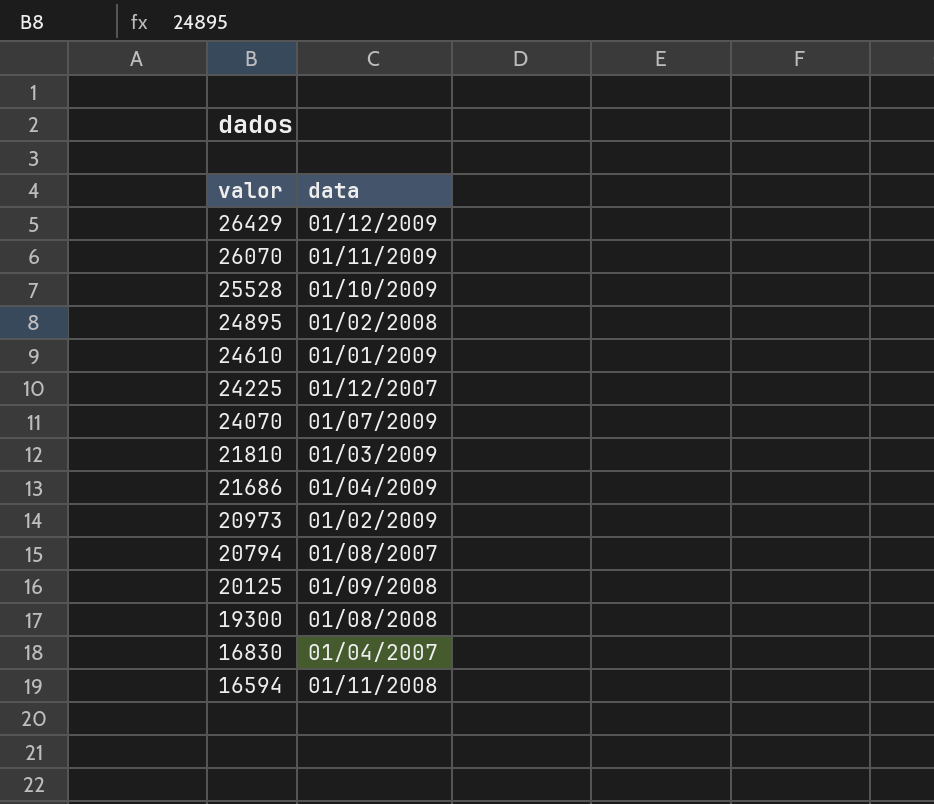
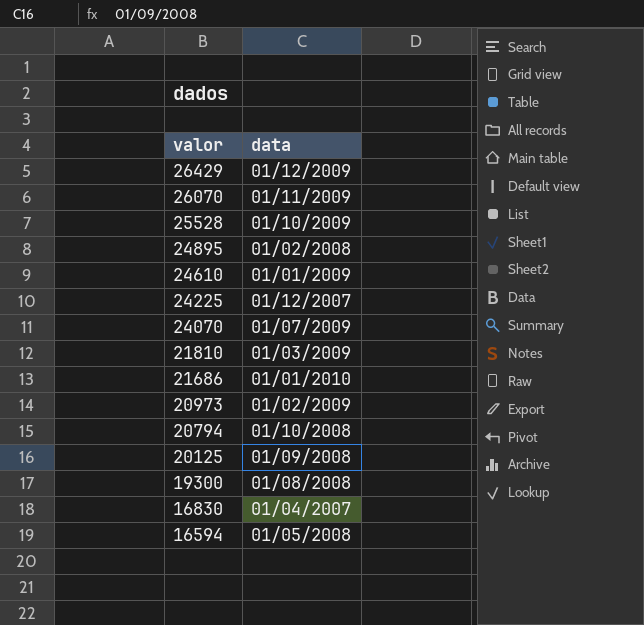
21686 | data: 01/04/2009 -> 01/01/2010
20794 | data: 01/08/2007 -> 01/10/2008
16594 | data: 01/11/2008 -> 01/05/2008

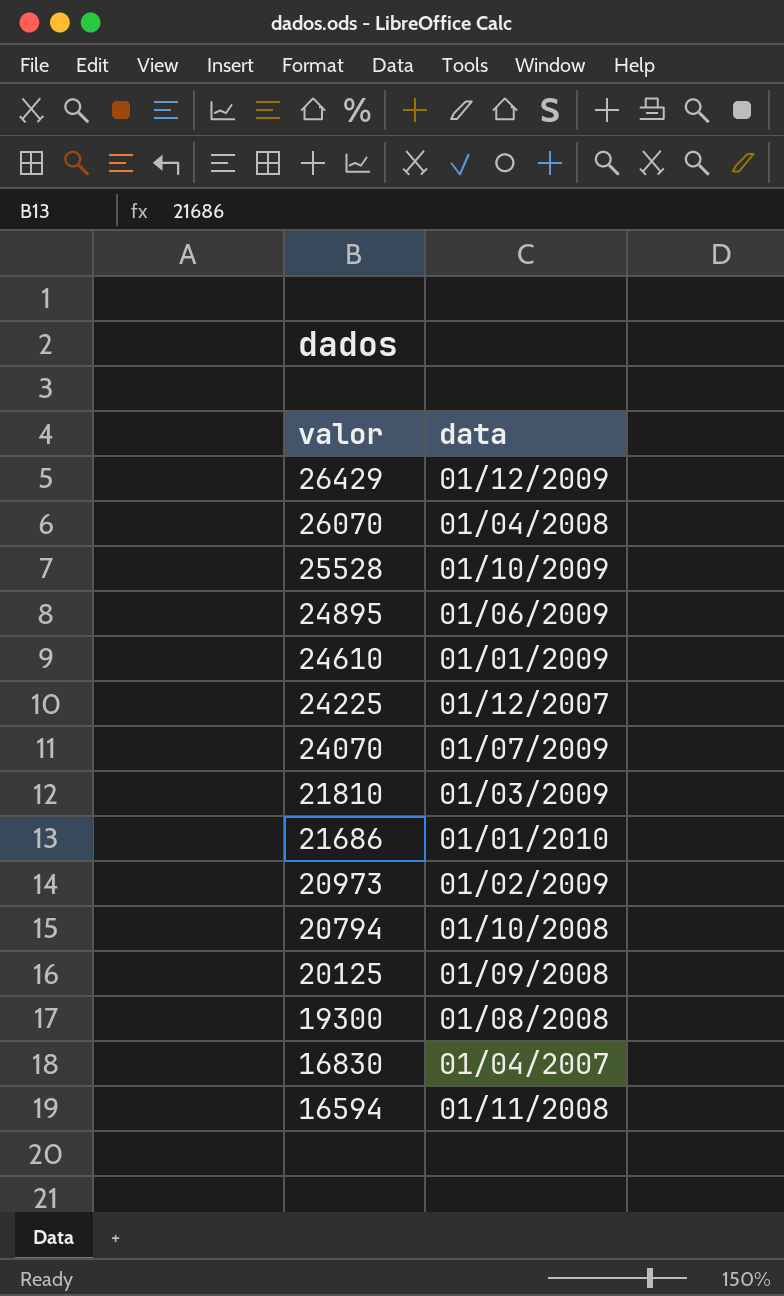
26070 | data: 01/11/2009 -> 01/04/2008
24895 | data: 01/02/2008 -> 01/06/2009
16594 | data: 01/05/2008 -> 01/11/2008

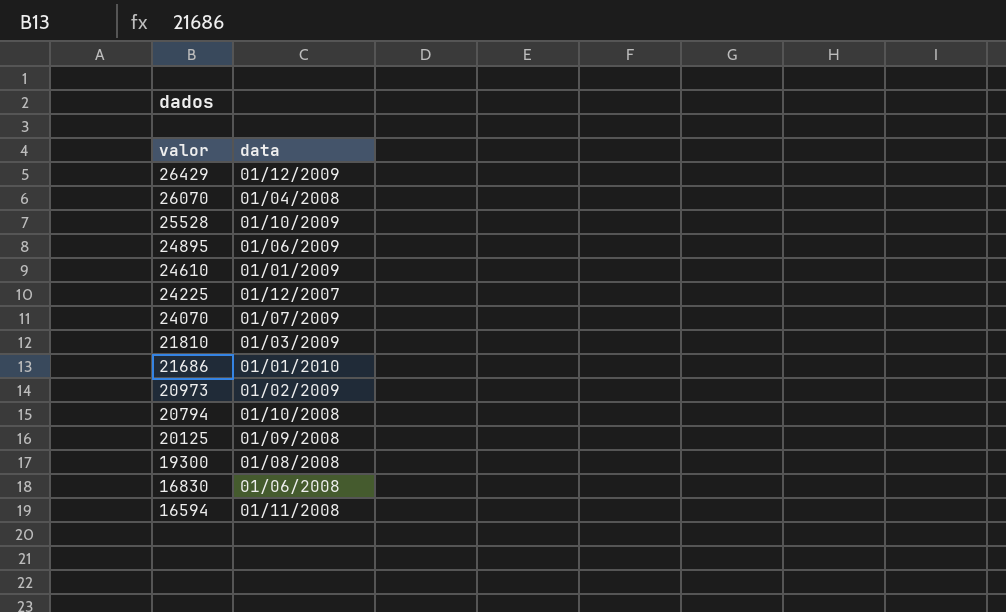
16830 | data: 01/04/2007 -> 01/06/2008

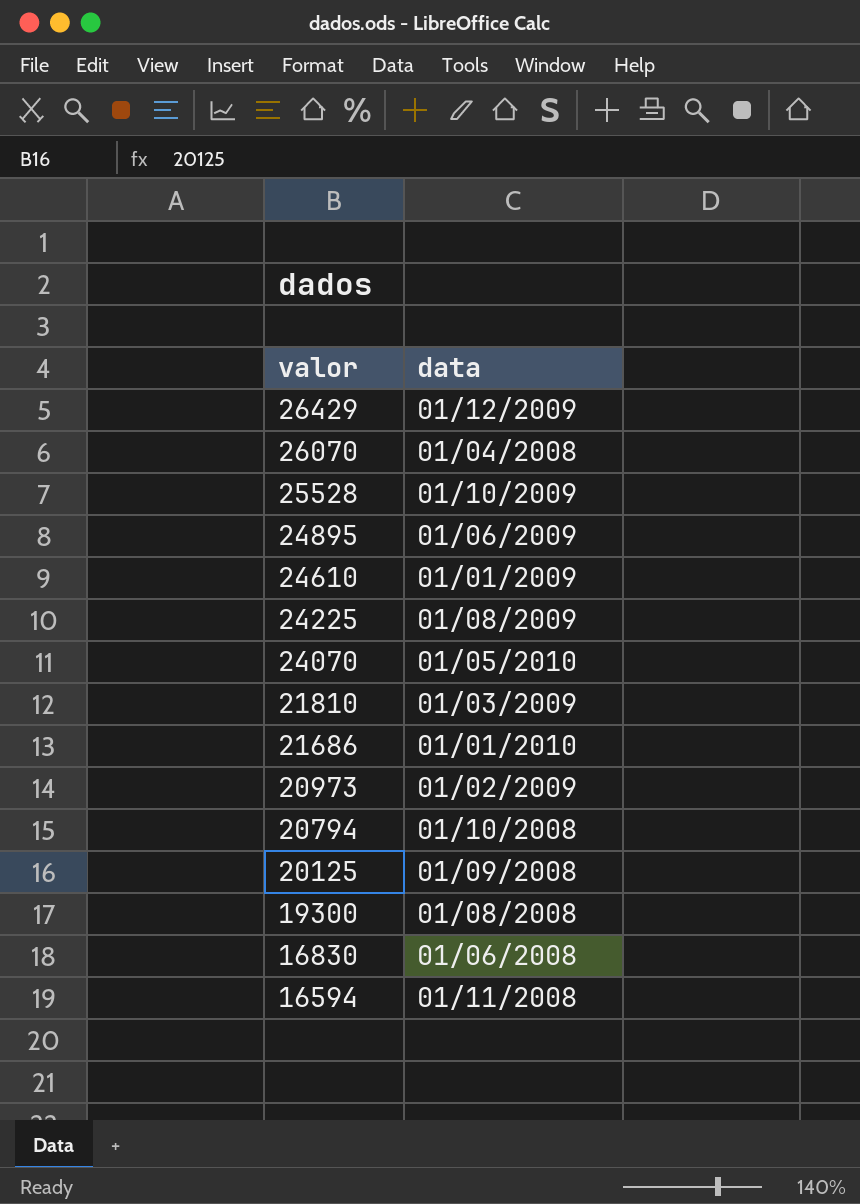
24225 | data: 01/12/2007 -> 01/08/2009
24070 | data: 01/07/2009 -> 01/05/2010

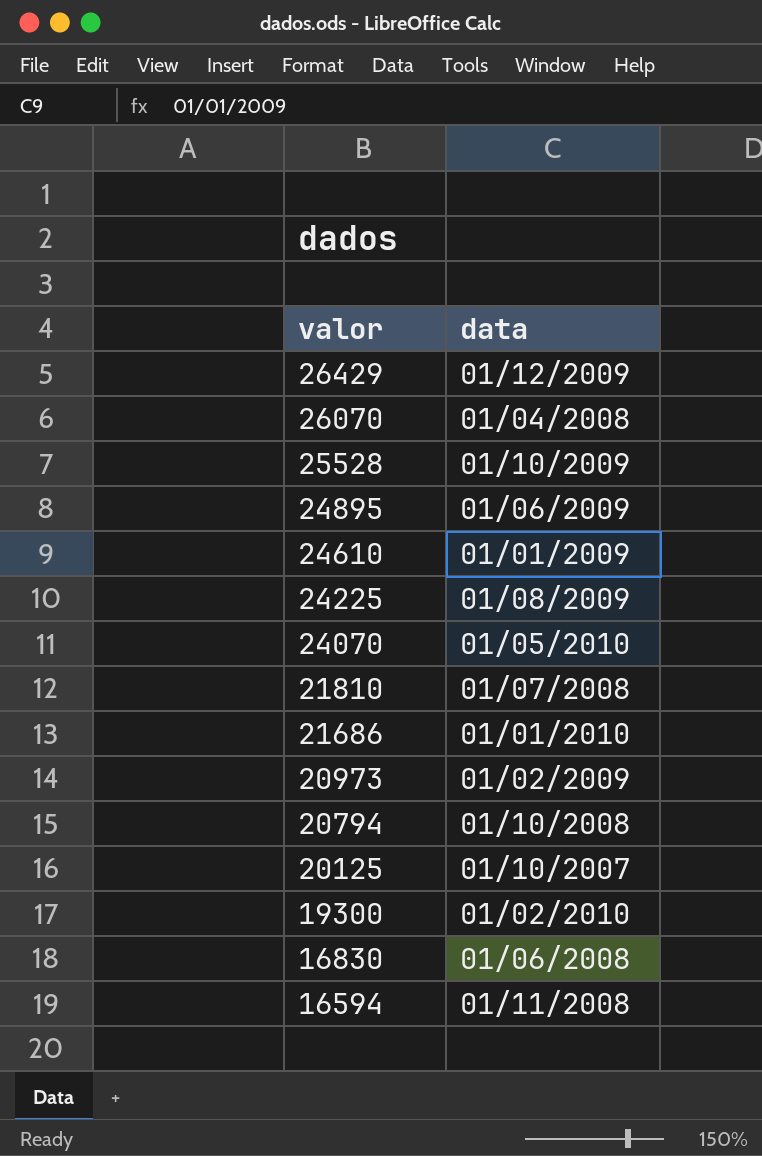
21810 | data: 01/03/2009 -> 01/07/2008
20125 | data: 01/09/2008 -> 01/10/2007
19300 | data: 01/08/2008 -> 01/02/2010

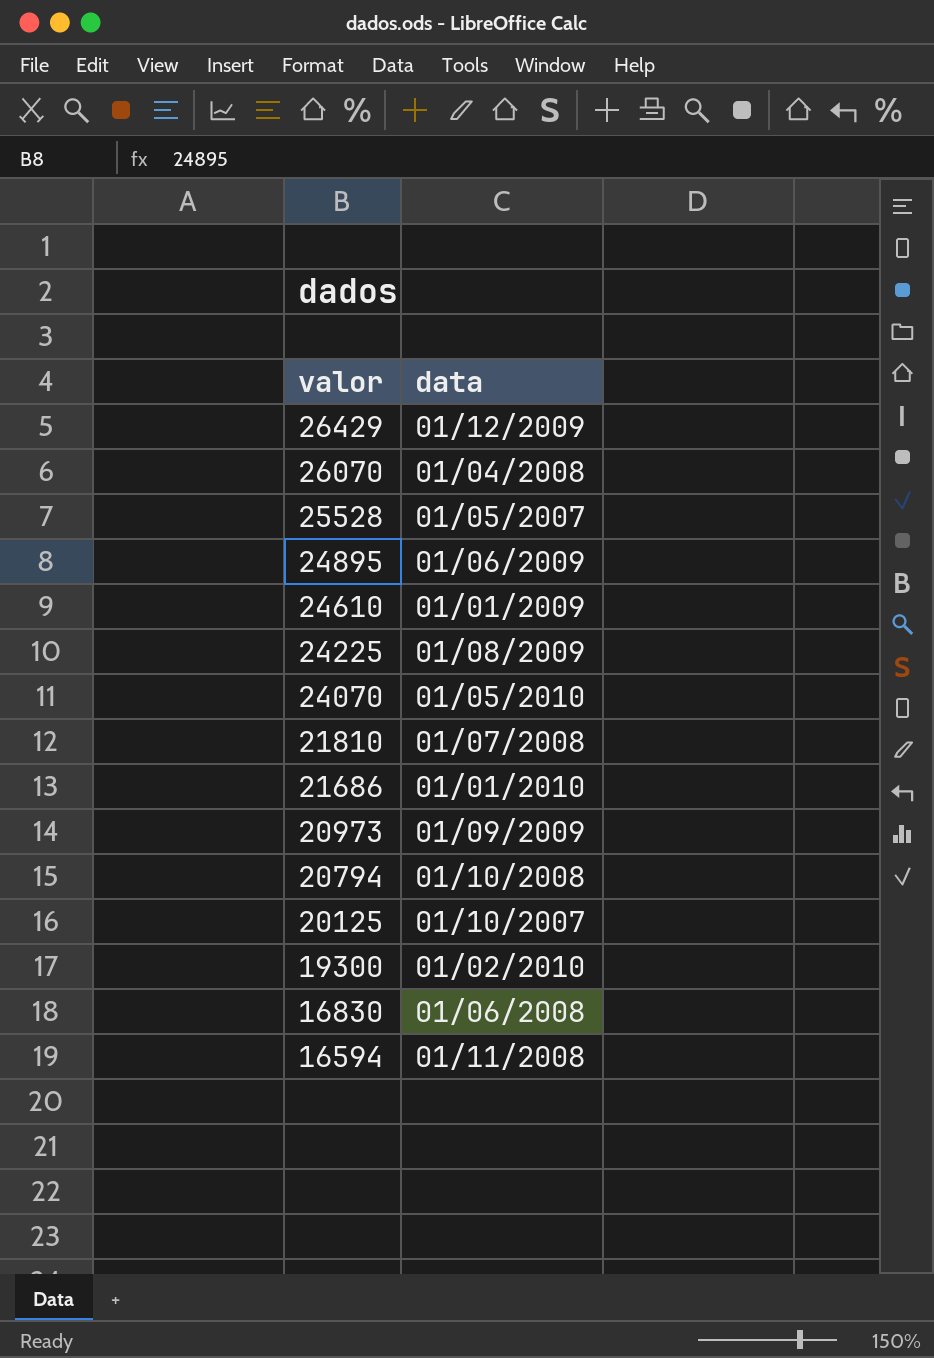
25528 | data: 01/10/2009 -> 01/05/2007
20973 | data: 01/02/2009 -> 01/09/2009

